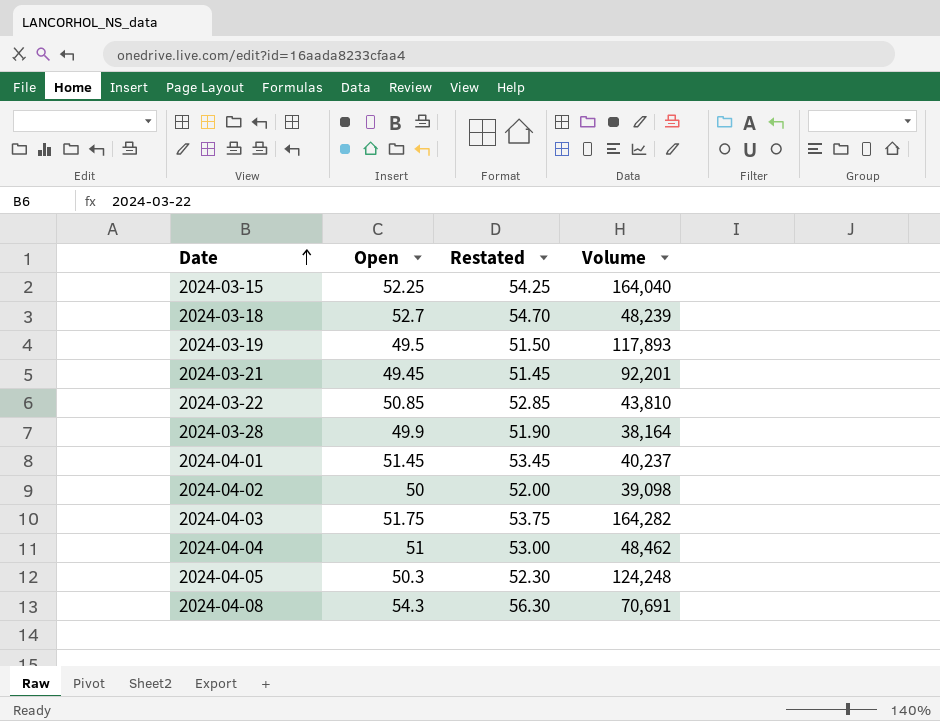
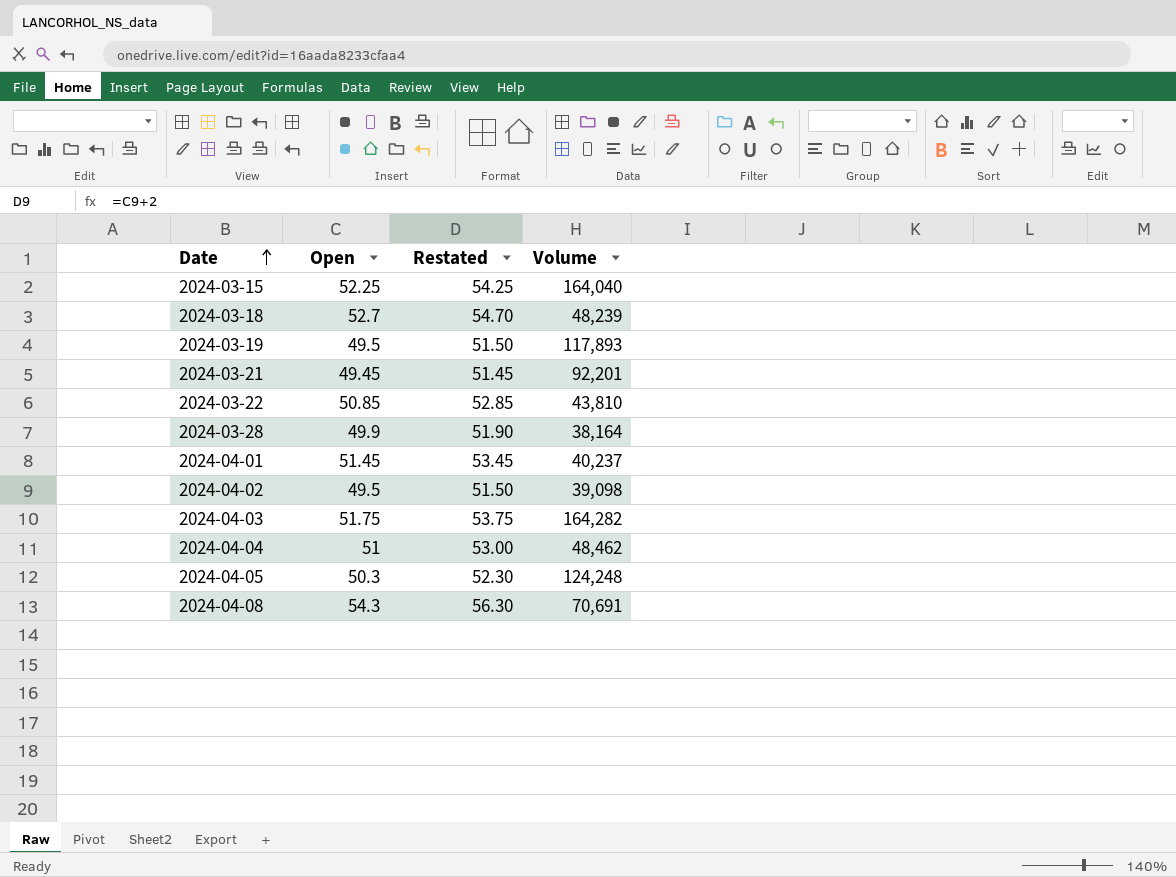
2024-04-02 | Open: 50 -> 49.5
2024-04-02 | Restated: 52.00 -> 51.50

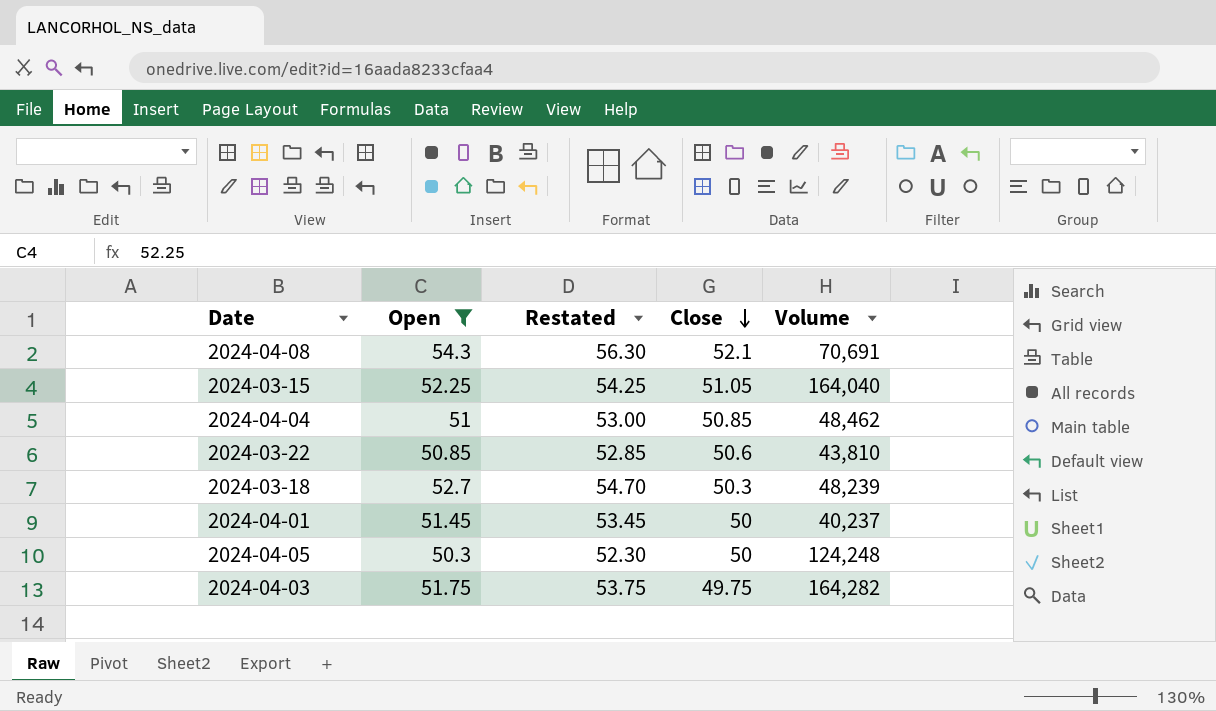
filter: none -> Open >= 50.3
row order: Date ascending -> Close descending
column Close | position: none -> 4

